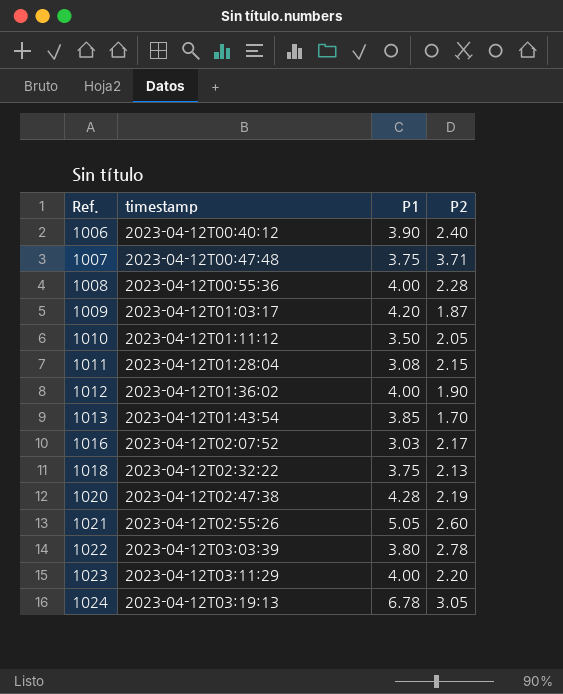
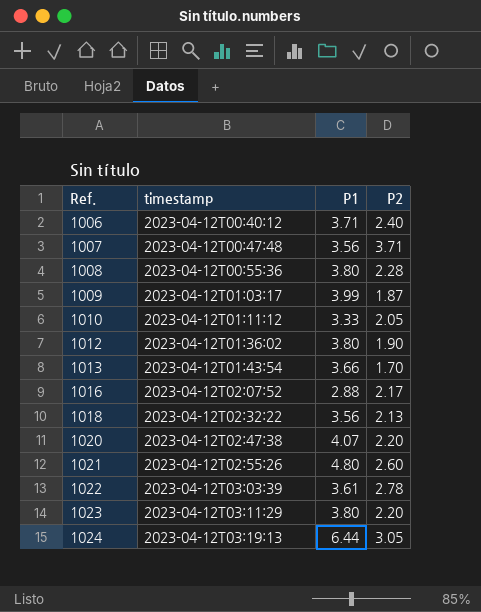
row 1011: 2023-04-12T01:28:04 | 3.08 | 2.15 -> none
1006 | P1: 3.90 -> 3.71
1007 | P1: 3.75 -> 3.56
1008 | P1: 4.00 -> 3.80
1009 | P1: 4.20 -> 3.99
1010 | P1: 3.50 -> 3.33
1012 | P1: 4.00 -> 3.80
1013 | P1: 3.85 -> 3.66
1016 | P1: 3.03 -> 2.88
1018 | P1: 3.75 -> 3.56
1020 | P1: 4.28 -> 4.07
1020 | P2: 2.19 -> 2.20
1021 | P1: 5.05 -> 4.80
1022 | P1: 3.80 -> 3.61
1023 | P1: 4.00 -> 3.80
1024 | P1: 6.78 -> 6.44

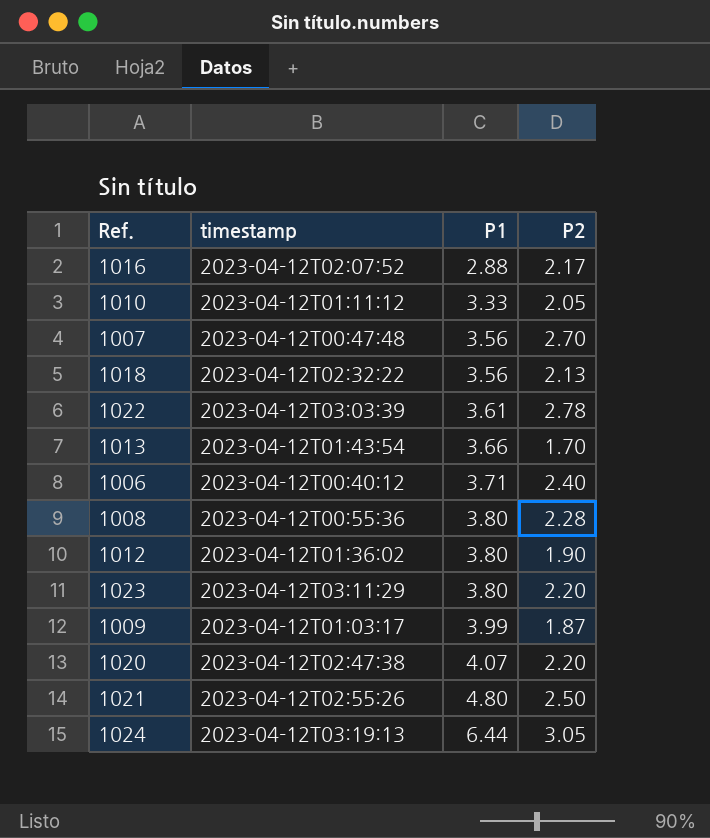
row order: Ref. ascending -> P1 ascending
1007 | P2: 3.71 -> 2.70
1021 | P2: 2.60 -> 2.50

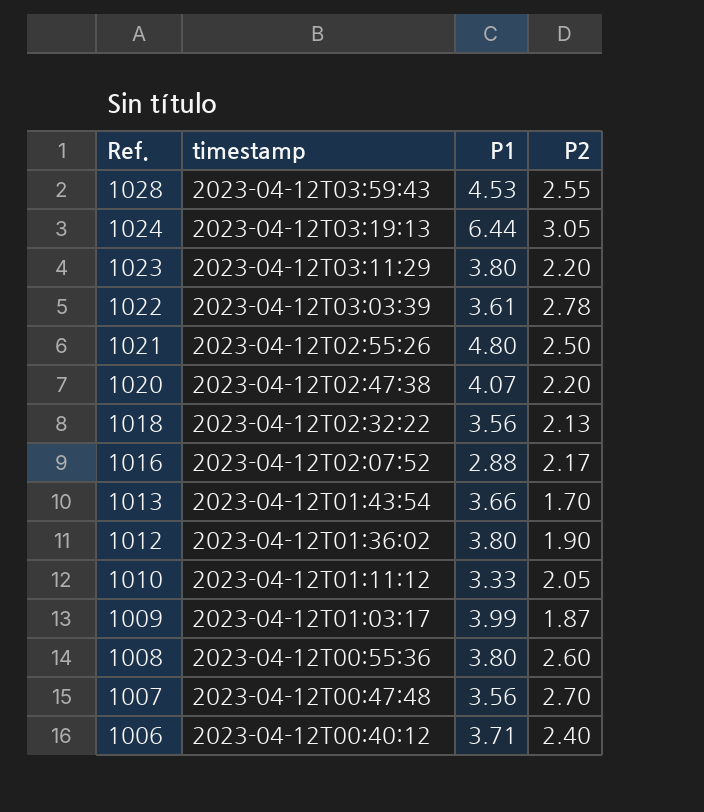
row order: P1 ascending -> Ref. descending
row 1028: none -> 2023-04-12T03:59:43 | 4.53 | 2.55
1008 | P2: 2.28 -> 2.60

